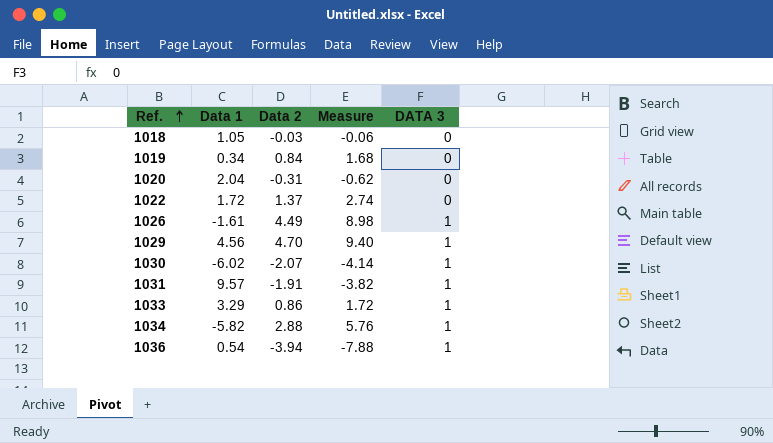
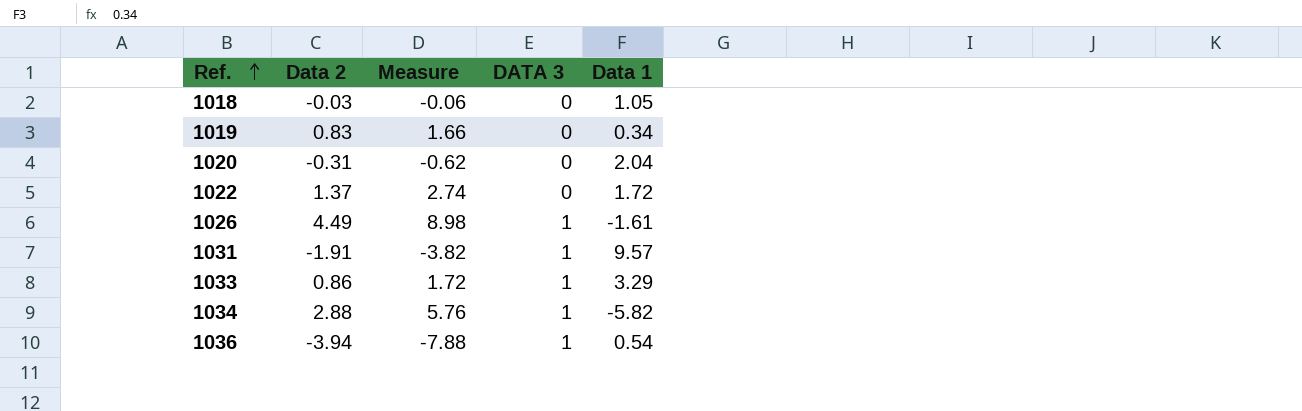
column Data 1 | position: 2 -> 5
row 1029: 4.56 | 4.70 | 9.40 | 1 -> none
row 1030: -6.02 | -2.07 | -4.14 | 1 -> none
1019 | Data 2: 0.84 -> 0.83
1019 | Measure: 1.68 -> 1.66

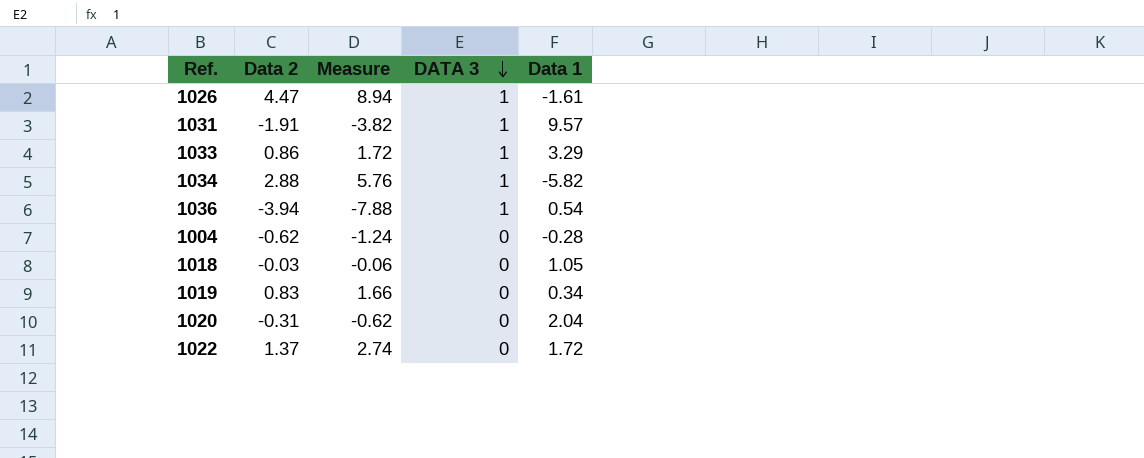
row order: Ref. ascending -> DATA 3 descending
1026 | Data 2: 4.49 -> 4.47
1026 | Measure: 8.98 -> 8.94
row 1004: none -> -0.62 | -1.24 | 0 | -0.28

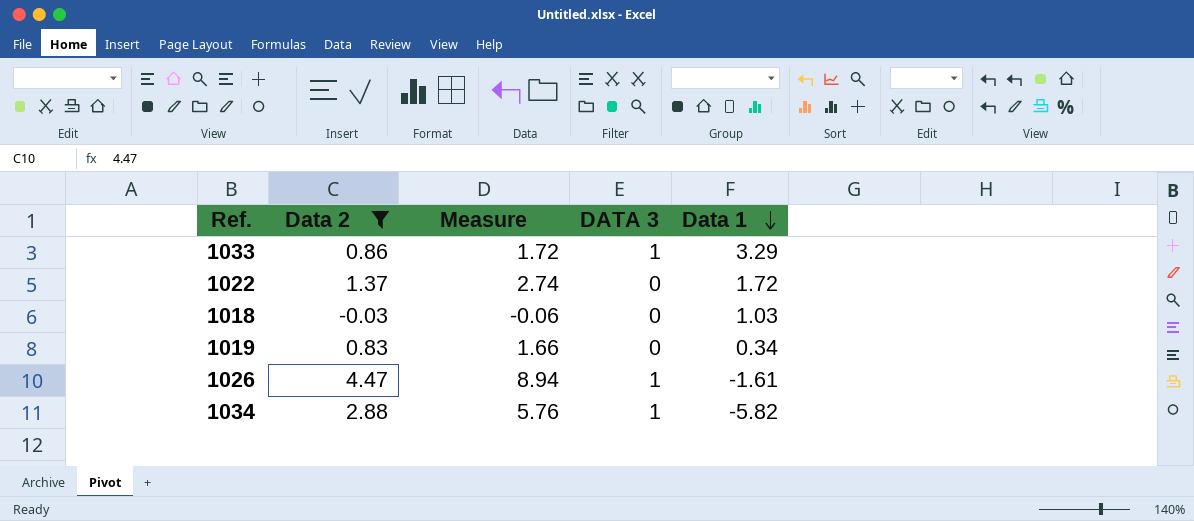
filter: none -> Data 2 >= -0.03
row order: DATA 3 descending -> Data 1 descending
1018 | Data 1: 1.05 -> 1.03

